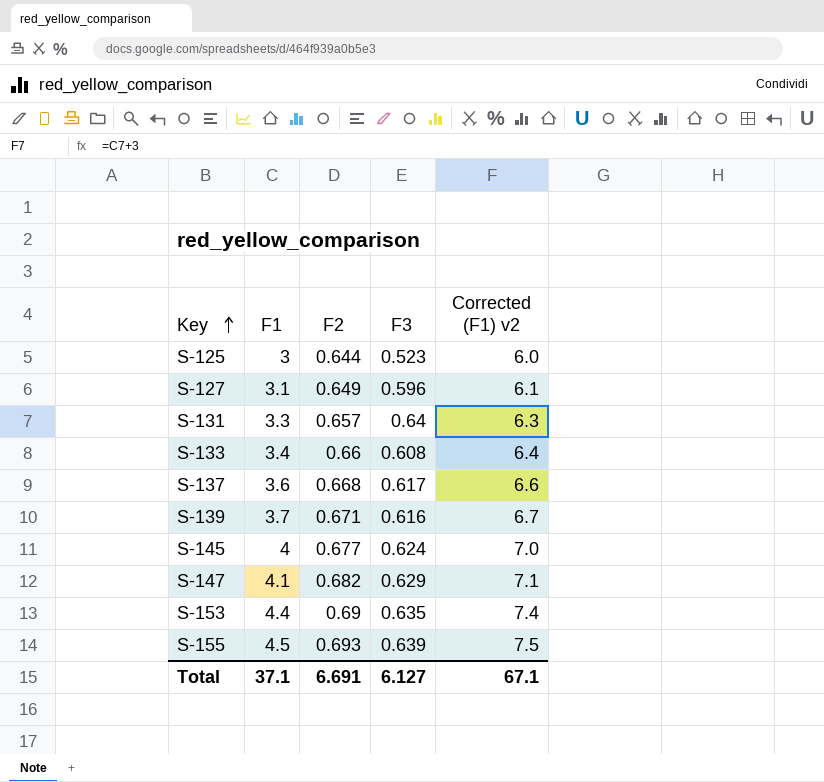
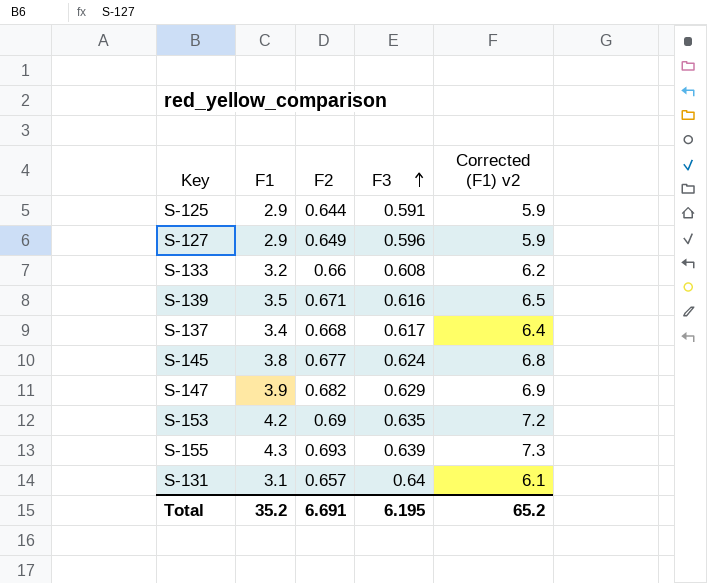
row order: Key ascending -> F3 ascending
S-125 | F1: 3 -> 2.9
S-125 | F3: 0.523 -> 0.591
S-125 | Corrected (F1) v2: 6.0 -> 5.9
S-127 | F1: 3.1 -> 2.9
S-127 | Corrected (F1) v2: 6.1 -> 5.9
S-133 | F1: 3.4 -> 3.2
S-133 | Corrected (F1) v2: 6.4 -> 6.2
S-139 | F1: 3.7 -> 3.5
S-139 | Corrected (F1) v2: 6.7 -> 6.5
S-137 | F1: 3.6 -> 3.4
S-137 | Corrected (F1) v2: 6.6 -> 6.4
S-145 | F1: 4 -> 3.8
S-145 | Corrected (F1) v2: 7.0 -> 6.8
S-147 | F1: 4.1 -> 3.9
S-147 | Corrected (F1) v2: 7.1 -> 6.9
S-153 | F1: 4.4 -> 4.2
S-153 | Corrected (F1) v2: 7.4 -> 7.2
S-155 | F1: 4.5 -> 4.3
S-155 | Corrected (F1) v2: 7.5 -> 7.3
S-131 | F1: 3.3 -> 3.1
S-131 | Corrected (F1) v2: 6.3 -> 6.1
Total | F1: 37.1 -> 35.2
Total | F3: 6.127 -> 6.195
Total | Corrected (F1) v2: 67.1 -> 65.2

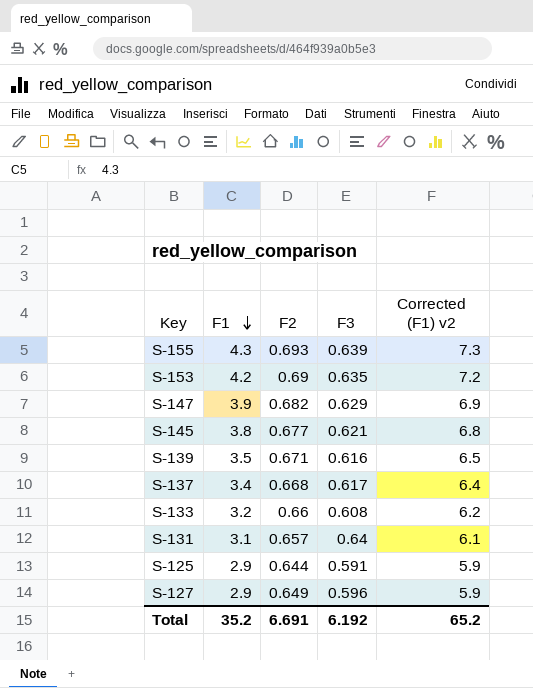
row order: F3 ascending -> F1 descending
S-145 | F3: 0.624 -> 0.621
Total | F3: 6.195 -> 6.192

